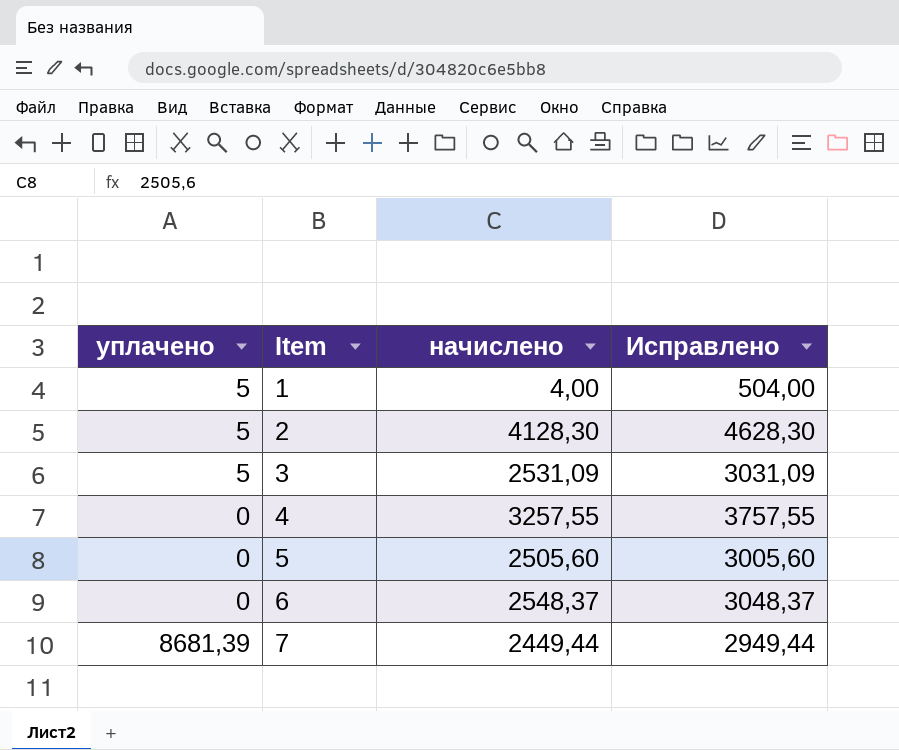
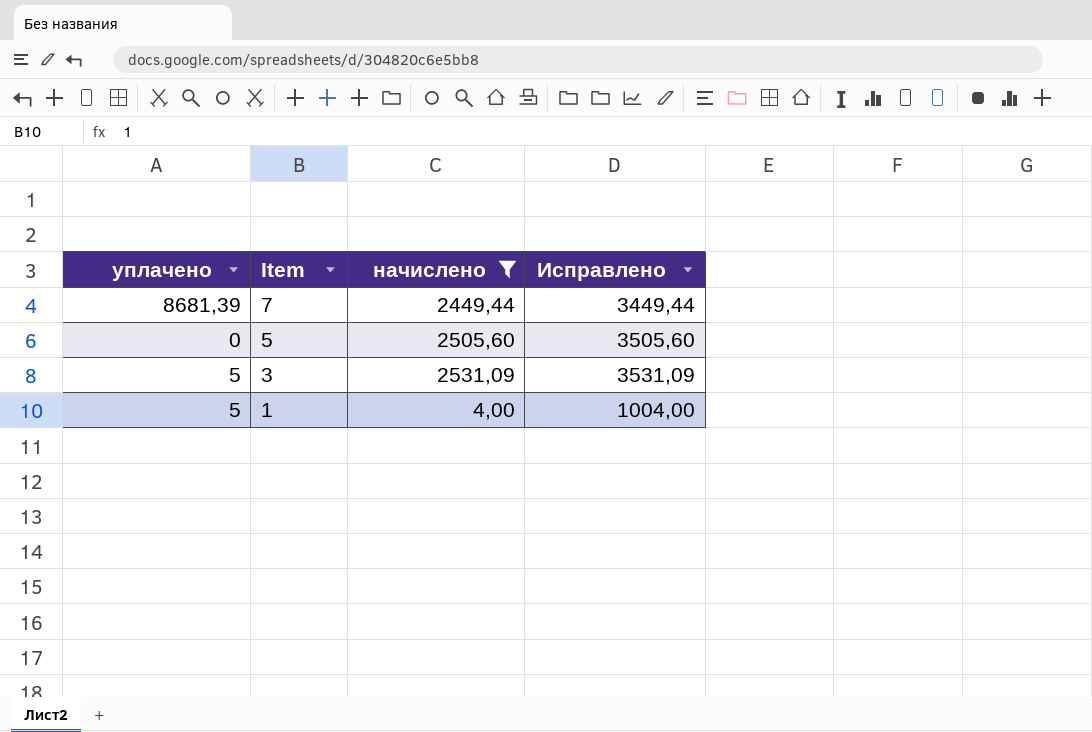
filter: none -> начислено <= 2531,09
row order: Item ascending -> Item descending
column Исправлено | formula: [начислено] + 500 -> [начислено] + 1000

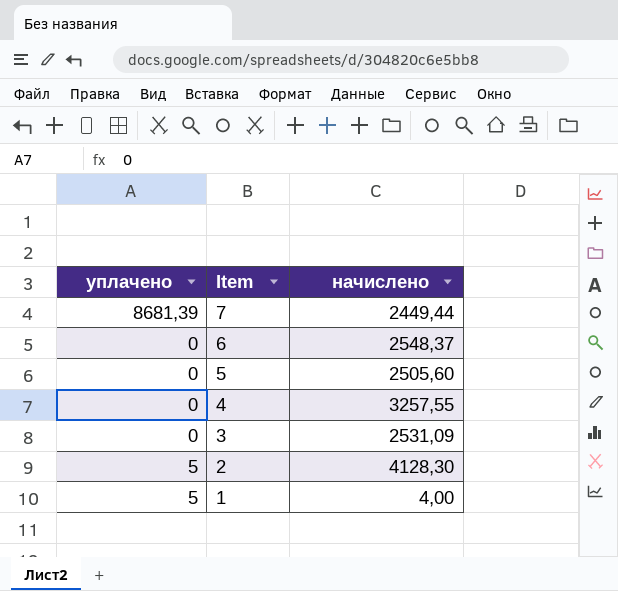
filter: начислено <= 2531,09 -> none
column Исправлено | formula: [начислено] + 1000 -> none
3 | уплачено: 5 -> 0

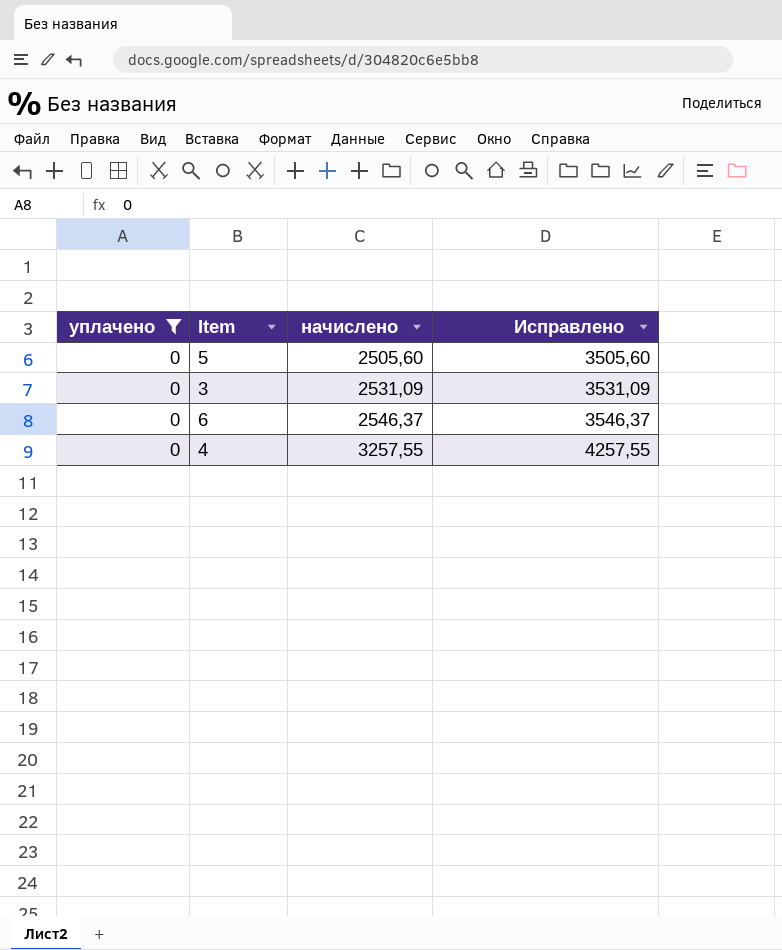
filter: none -> уплачено = 0
row order: Item descending -> начислено ascending
column Исправлено | formula: none -> [начислено] + 1000
6 | начислено: 2548,37 -> 2546,37

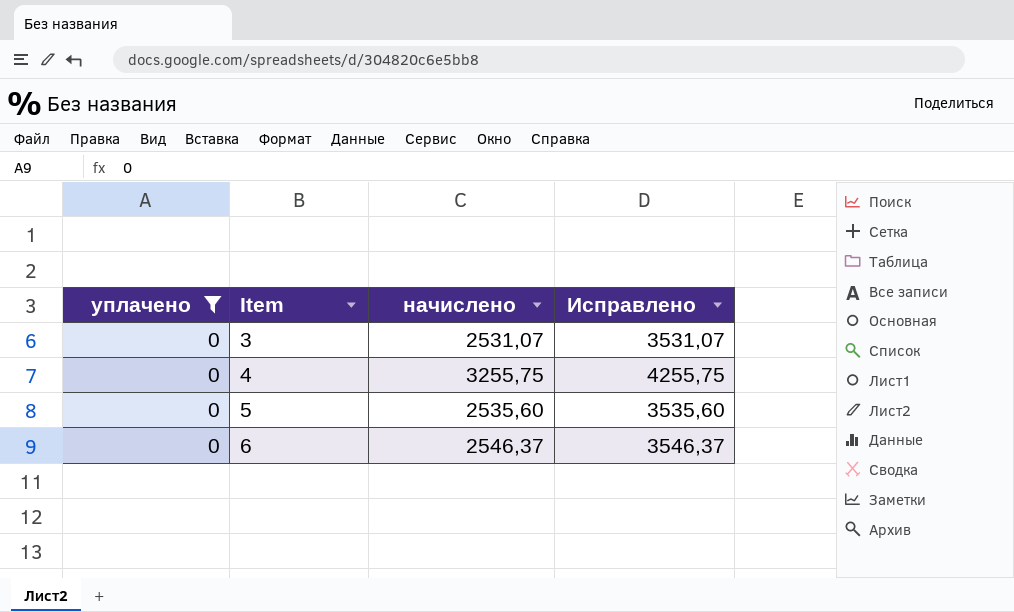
row order: начислено ascending -> Item ascending
3 | начислено: 2531,09 -> 2531,07
3 | Исправлено: 3531,09 -> 3531,07
4 | начислено: 3257,55 -> 3255,75
4 | Исправлено: 4257,55 -> 4255,75
5 | начислено: 2505,60 -> 2535,60
5 | Исправлено: 3505,60 -> 3535,60

